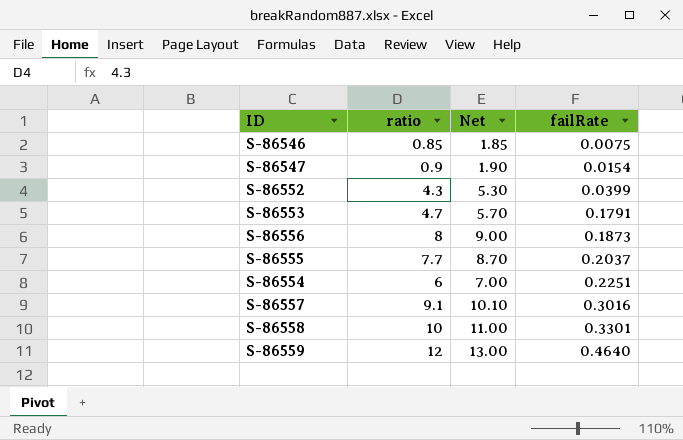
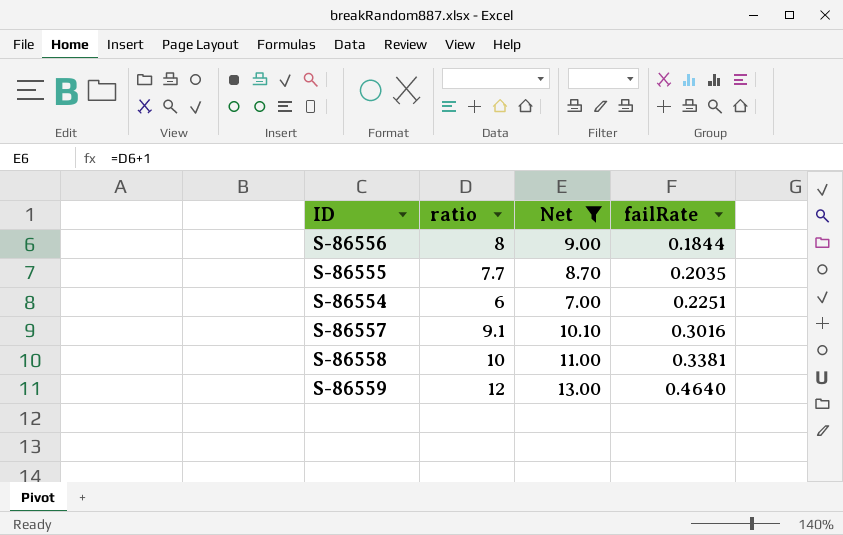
filter: none -> Net >= 7.00
S-86556 | failRate: 0.1873 -> 0.1844
S-86555 | failRate: 0.2037 -> 0.2035
S-86558 | failRate: 0.3301 -> 0.3381

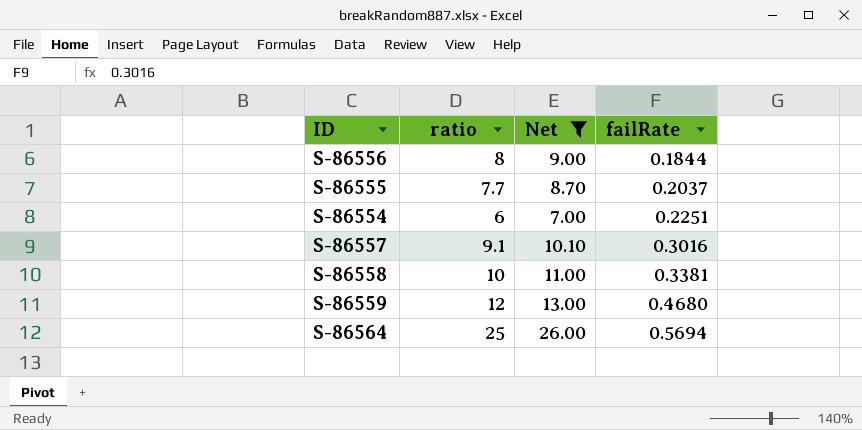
S-86555 | failRate: 0.2035 -> 0.2037
S-86559 | failRate: 0.4640 -> 0.4680
row S-86564: none -> 25 | 26.00 | 0.5694

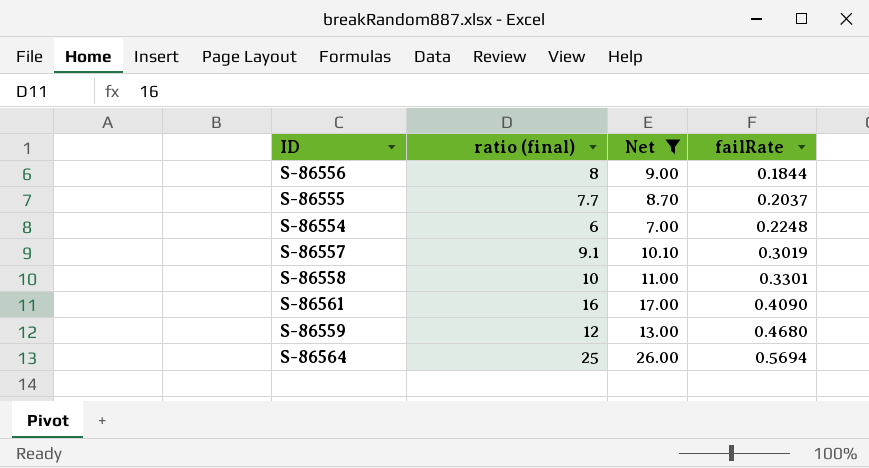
column name: ratio -> ratio (final)
S-86554 | failRate: 0.2251 -> 0.2248
S-86557 | failRate: 0.3016 -> 0.3019
S-86558 | failRate: 0.3381 -> 0.3301
row S-86561: none -> 16 | 17.00 | 0.4090

